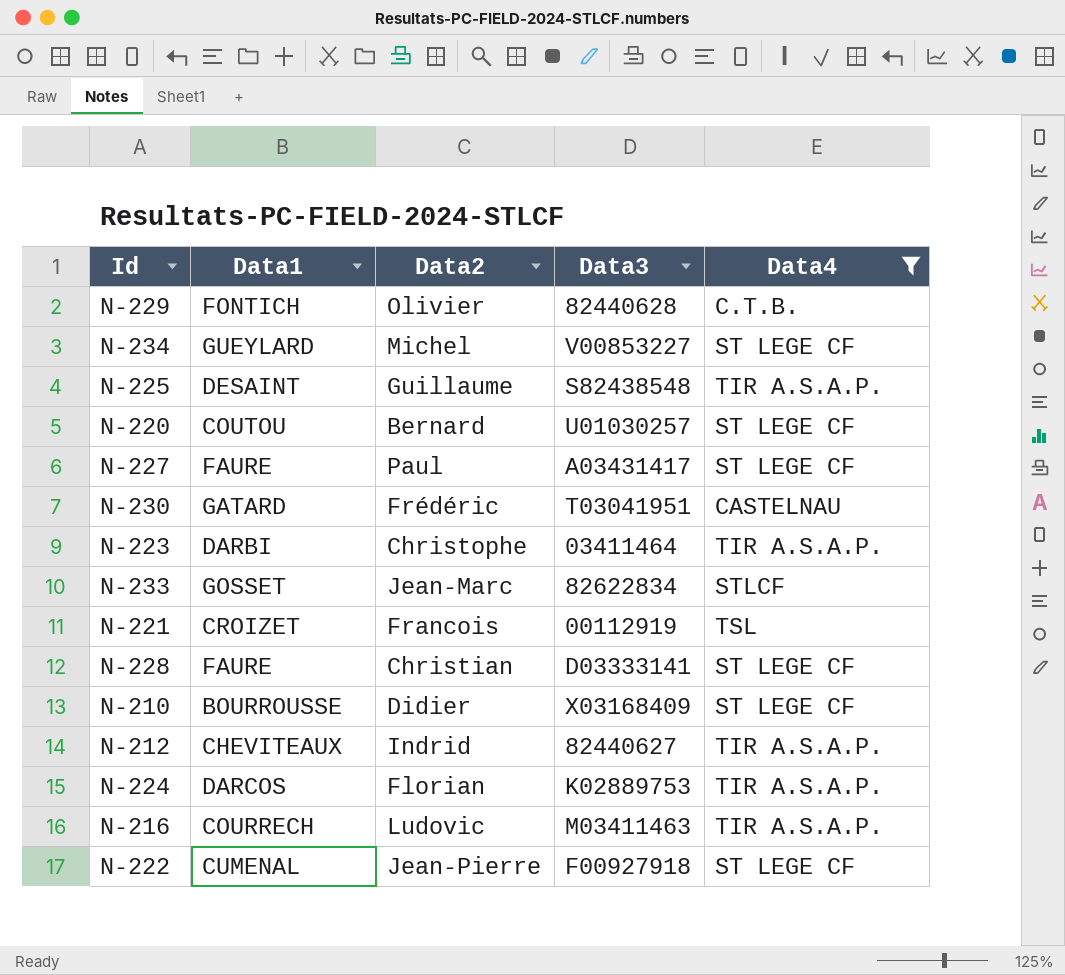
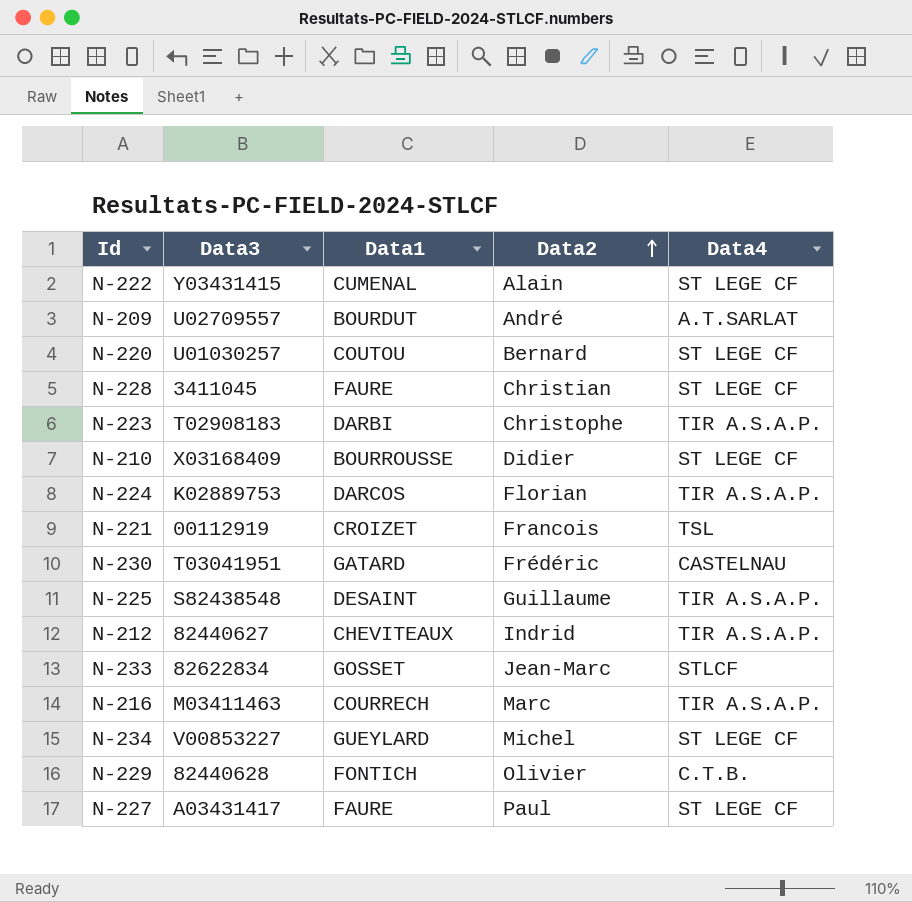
filter: Data4 != A.T.SARLAT -> none
row order: none -> Data2 ascending
column Data3 | position: 4 -> 2
N-222 | Data3: F00927918 -> Y03431415
N-222 | Data2: Jean-Pierre -> Alain
N-228 | Data3: D03333141 -> 3411045
N-223 | Data3: 03411464 -> T02908183
N-216 | Data2: Ludovic -> Marc

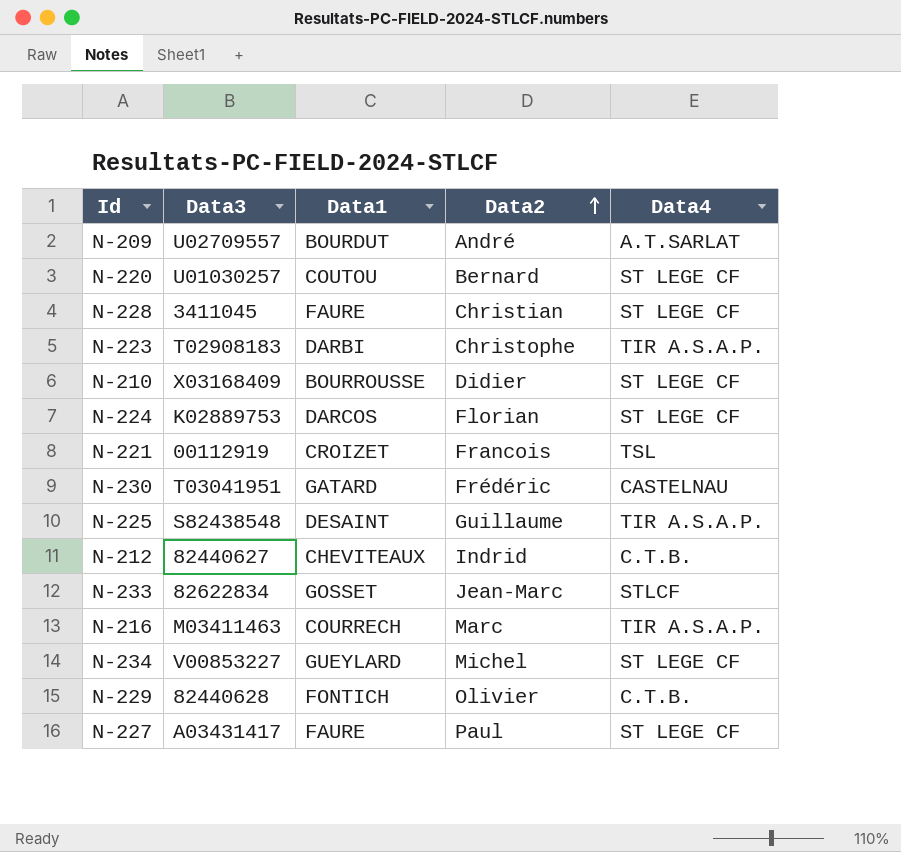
row N-222: Y03431415 | CUMENAL | Alain | ST LEGE CF -> none
N-224 | Data4: TIR A.S.A.P. -> ST LEGE CF
N-212 | Data4: TIR A.S.A.P. -> C.T.B.

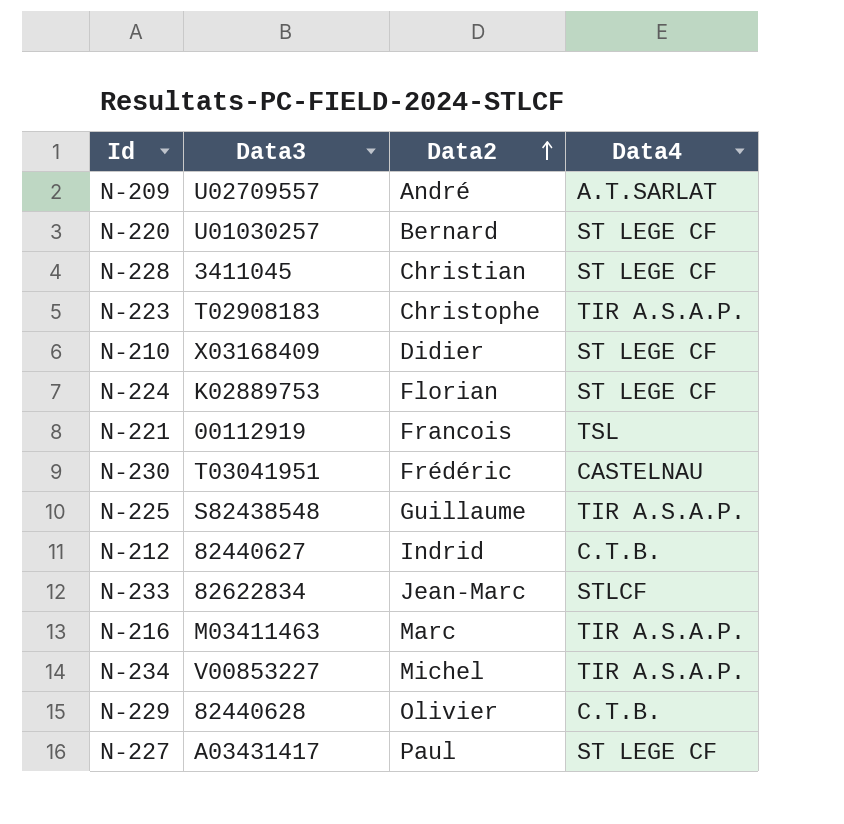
column Data1 | position: 3 -> none
N-234 | Data4: ST LEGE CF -> TIR A.S.A.P.

